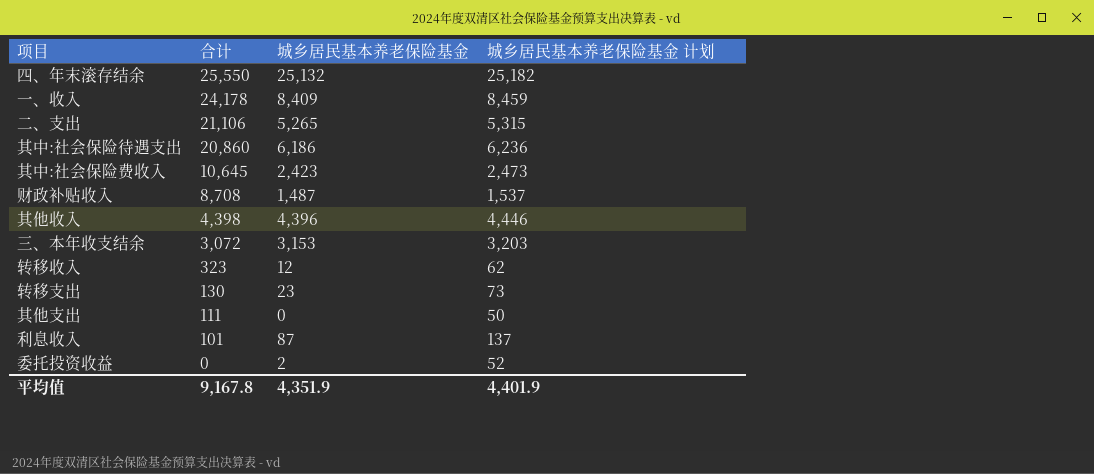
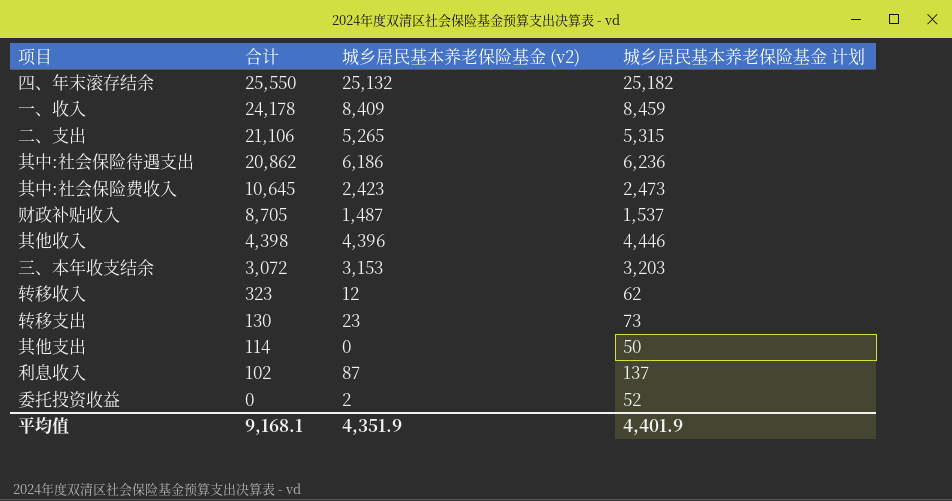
column name: 城乡居民基本养老保险基金 -> 城乡居民基本养老保险基金 (v2)
其中:社会保险待遇支出 | 合计: 20,860 -> 20,862
财政补贴收入 | 合计: 8,708 -> 8,705
其他支出 | 合计: 111 -> 114
利息收入 | 合计: 101 -> 102
平均值 | 合计: 9,167.8 -> 9,168.1

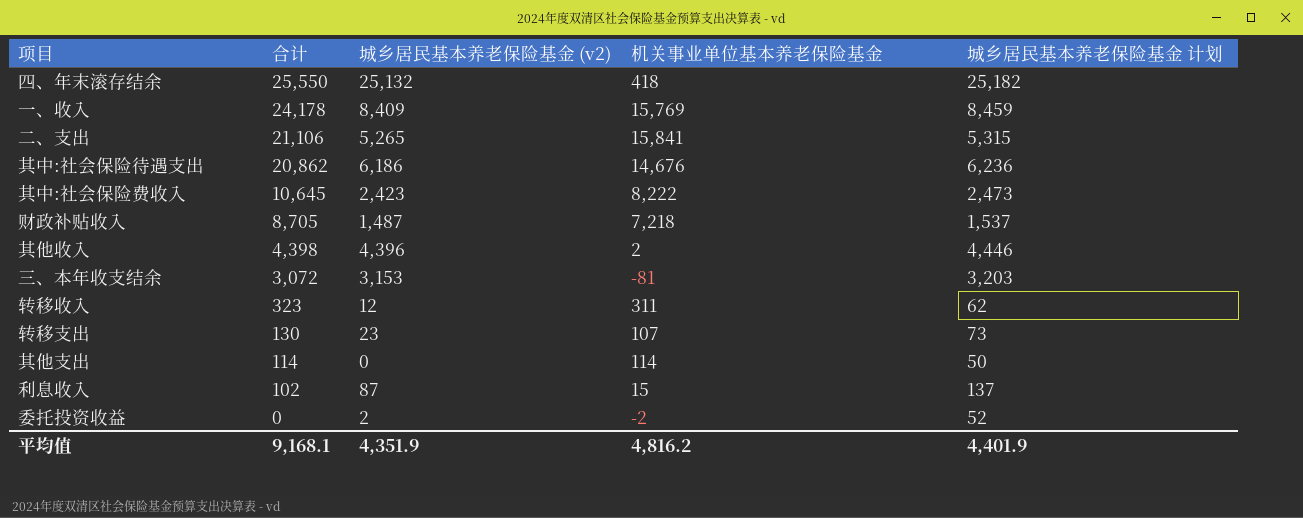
column 机关事业单位基本养老保险基金 | formula: none -> [合计] - [城乡居民基本养老保险基金 (v2)]

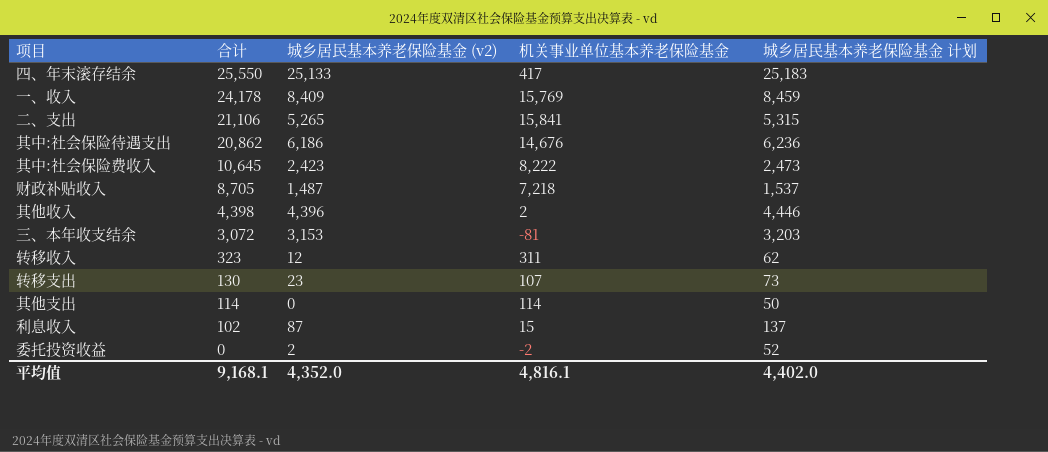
四、年末滚存结余 | 城乡居民基本养老保险基金 (v2): 25,132 -> 25,133
四、年末滚存结余 | 机关事业单位基本养老保险基金: 418 -> 417
四、年末滚存结余 | 城乡居民基本养老保险基金 计划: 25,182 -> 25,183
平均值 | 城乡居民基本养老保险基金 (v2): 4,351.9 -> 4,352.0
平均值 | 机关事业单位基本养老保险基金: 4,816.2 -> 4,816.1
平均值 | 城乡居民基本养老保险基金 计划: 4,401.9 -> 4,402.0

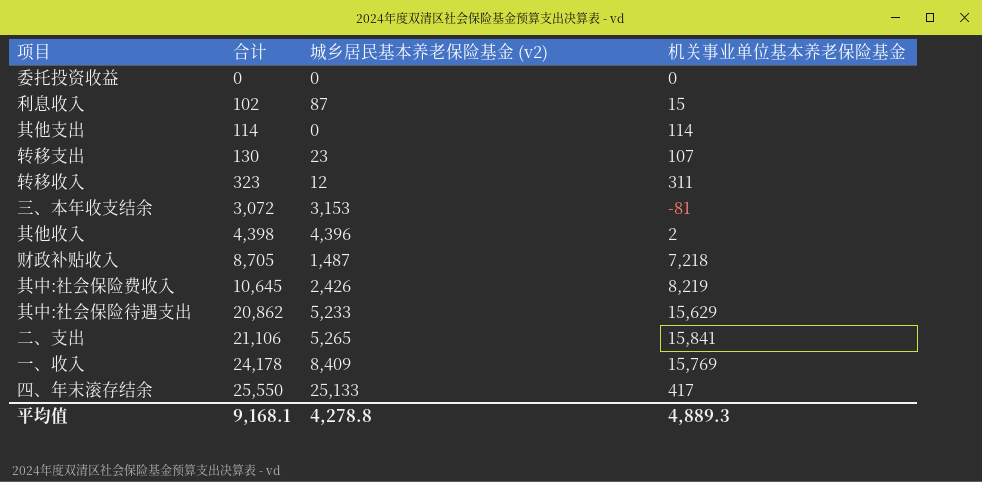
row order: 合计 descending -> 合计 ascending
column 城乡居民基本养老保险基金 计划 | formula: [城乡居民基本养老保险基金 (v2)] + 50 -> none
委托投资收益 | 城乡居民基本养老保险基金 (v2): 2 -> 0
委托投资收益 | 机关事业单位基本养老保险基金: -2 -> 0
其中:社会保险费收入 | 城乡居民基本养老保险基金 (v2): 2,423 -> 2,426
其中:社会保险费收入 | 机关事业单位基本养老保险基金: 8,222 -> 8,219
其中:社会保险待遇支出 | 城乡居民基本养老保险基金 (v2): 6,186 -> 5,233
其中:社会保险待遇支出 | 机关事业单位基本养老保险基金: 14,676 -> 15,629
平均值 | 城乡居民基本养老保险基金 (v2): 4,352.0 -> 4,278.8
平均值 | 机关事业单位基本养老保险基金: 4,816.1 -> 4,889.3

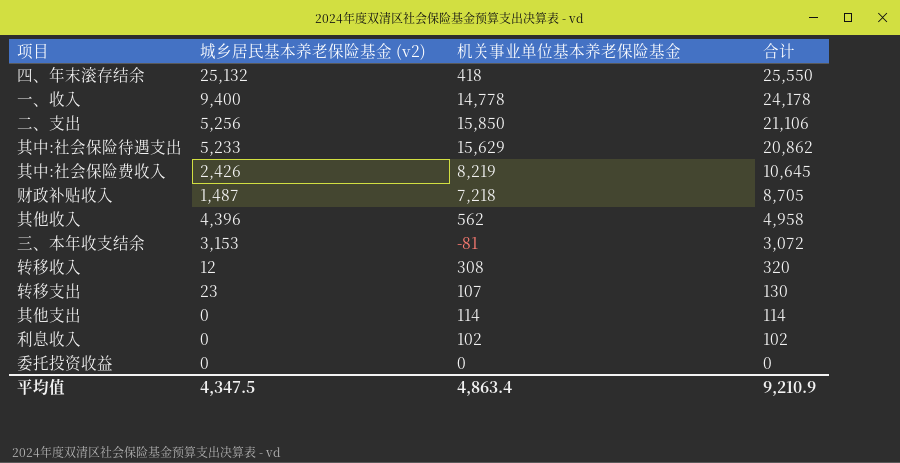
row order: 合计 ascending -> 合计 descending
column 合计 | position: 2 -> 4
四、年末滚存结余 | 城乡居民基本养老保险基金 (v2): 25,133 -> 25,132
四、年末滚存结余 | 机关事业单位基本养老保险基金: 417 -> 418
一、收入 | 城乡居民基本养老保险基金 (v2): 8,409 -> 9,400
一、收入 | 机关事业单位基本养老保险基金: 15,769 -> 14,778
二、支出 | 城乡居民基本养老保险基金 (v2): 5,265 -> 5,256
二、支出 | 机关事业单位基本养老保险基金: 15,841 -> 15,850
其他收入 | 机关事业单位基本养老保险基金: 2 -> 562
其他收入 | 合计: 4,398 -> 4,958
转移收入 | 机关事业单位基本养老保险基金: 311 -> 308
转移收入 | 合计: 323 -> 320
利息收入 | 城乡居民基本养老保险基金 (v2): 87 -> 0
利息收入 | 机关事业单位基本养老保险基金: 15 -> 102
平均值 | 城乡居民基本养老保险基金 (v2): 4,278.8 -> 4,347.5
平均值 | 机关事业单位基本养老保险基金: 4,889.3 -> 4,863.4
平均值 | 合计: 9,168.1 -> 9,210.9

